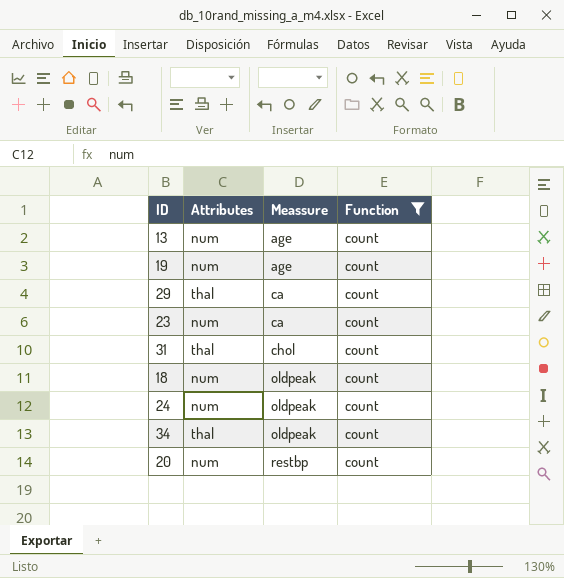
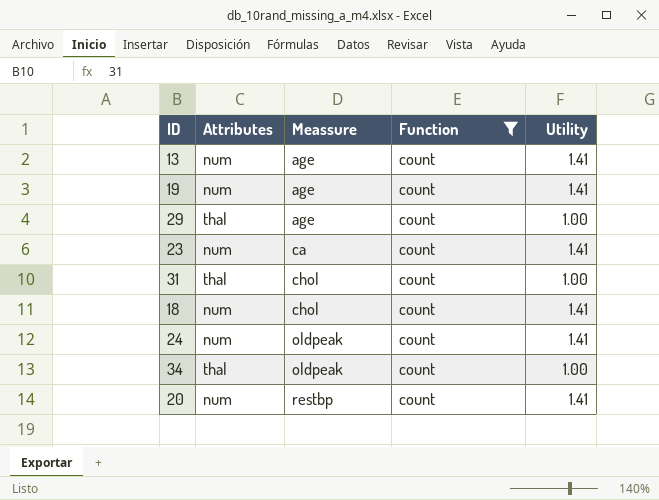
column Utility | position: none -> 5
29 | Meassure: ca -> age
18 | Meassure: oldpeak -> chol

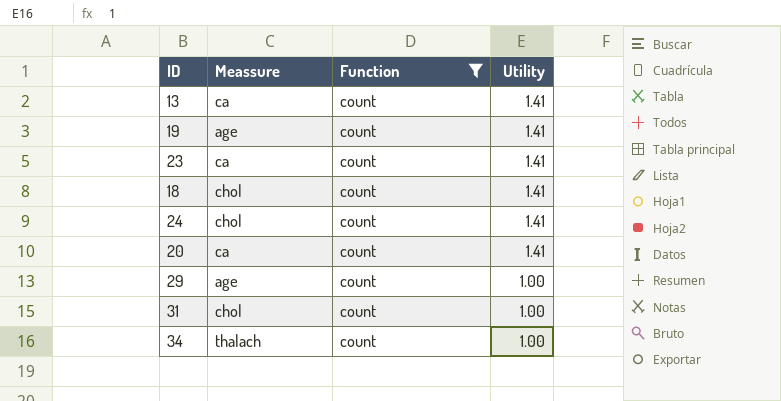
row order: Meassure ascending -> Utility descending
column Attributes | position: 2 -> none
13 | Meassure: age -> ca
24 | Meassure: oldpeak -> chol
20 | Meassure: restbp -> ca
34 | Meassure: oldpeak -> thalach

